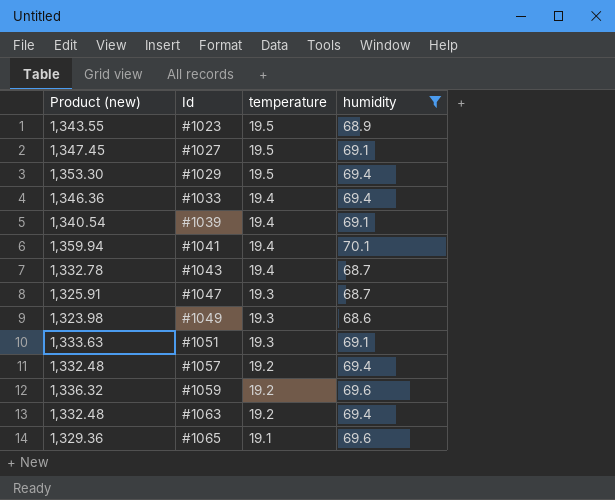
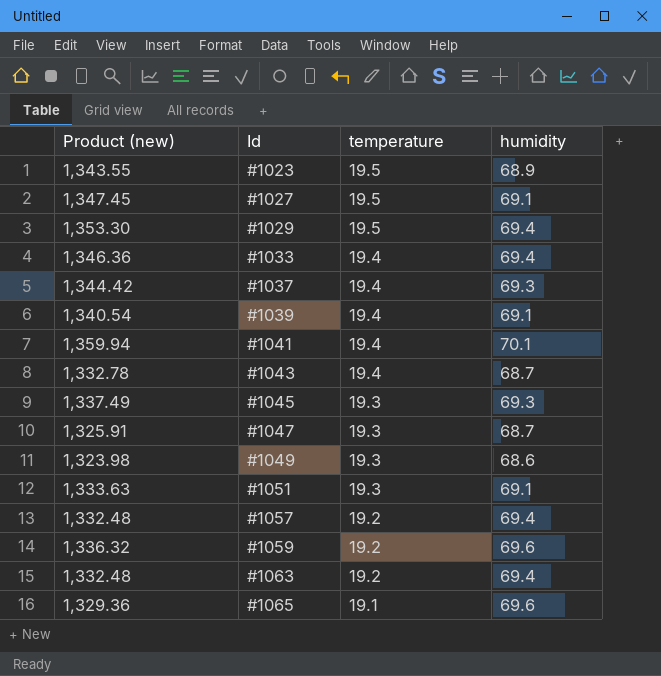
filter: humidity != 69.3 -> none

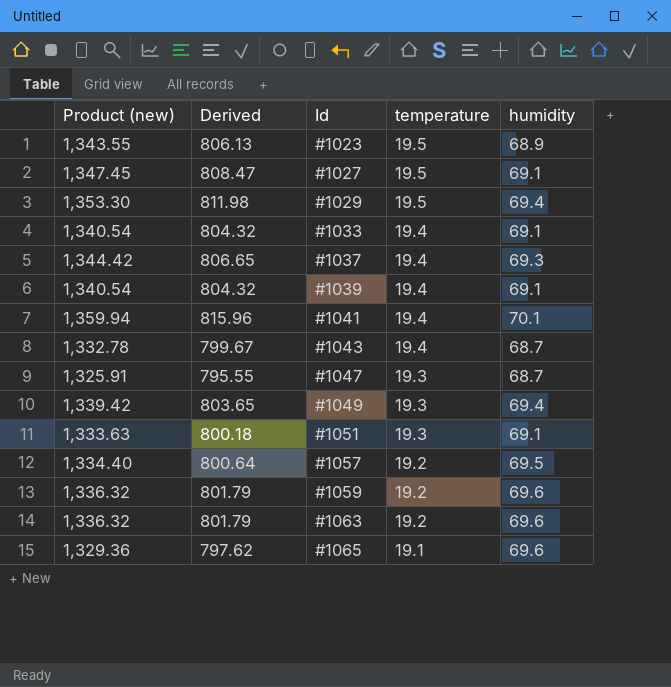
column Derived | formula: none -> [Product (new)] * 0.6
row #1045: 1,337.49 | 19.3 | 69.3 -> none
#1033 | Product (new): 1,346.36 -> 1,340.54
#1033 | humidity: 69.4 -> 69.1
#1049 | Product (new): 1,323.98 -> 1,339.42
#1049 | humidity: 68.6 -> 69.4
#1057 | Product (new): 1,332.48 -> 1,334.40
#1057 | humidity: 69.4 -> 69.5
#1063 | Product (new): 1,332.48 -> 1,336.32
#1063 | humidity: 69.4 -> 69.6

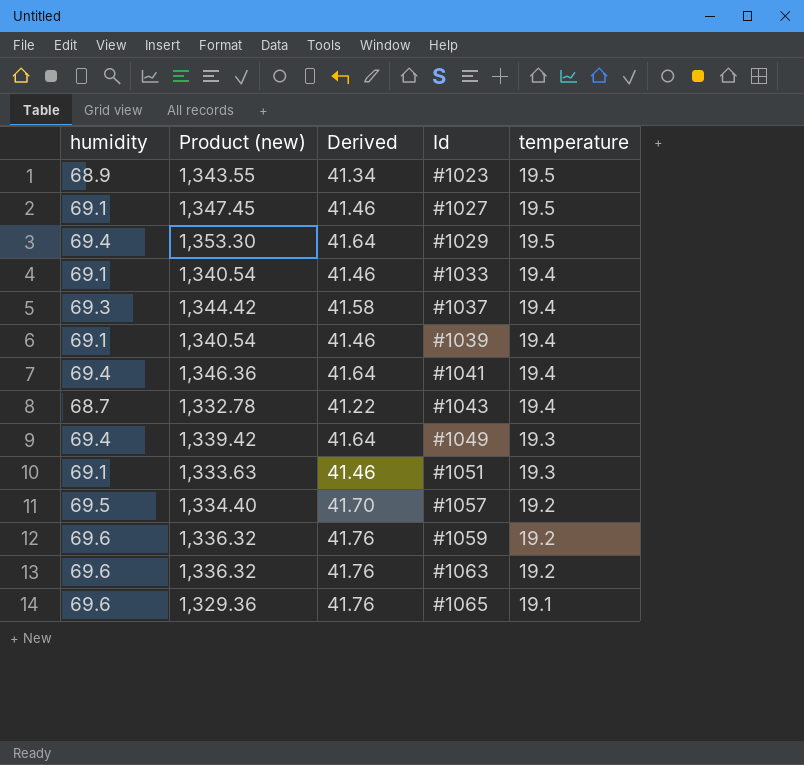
column humidity | position: 5 -> 1
column Derived | formula: [Product (new)] * 0.6 -> [humidity] * 0.6
row #1047: 1,325.91 | 795.55 | 19.3 | 68.7 -> none
#1041 | humidity: 70.1 -> 69.4
#1041 | Product (new): 1,359.94 -> 1,346.36

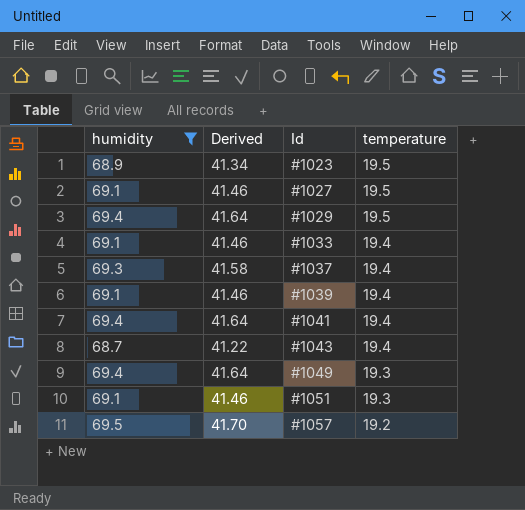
filter: none -> humidity != 69.6
column Product (new) | formula: [humidity] * [temperature] -> none

